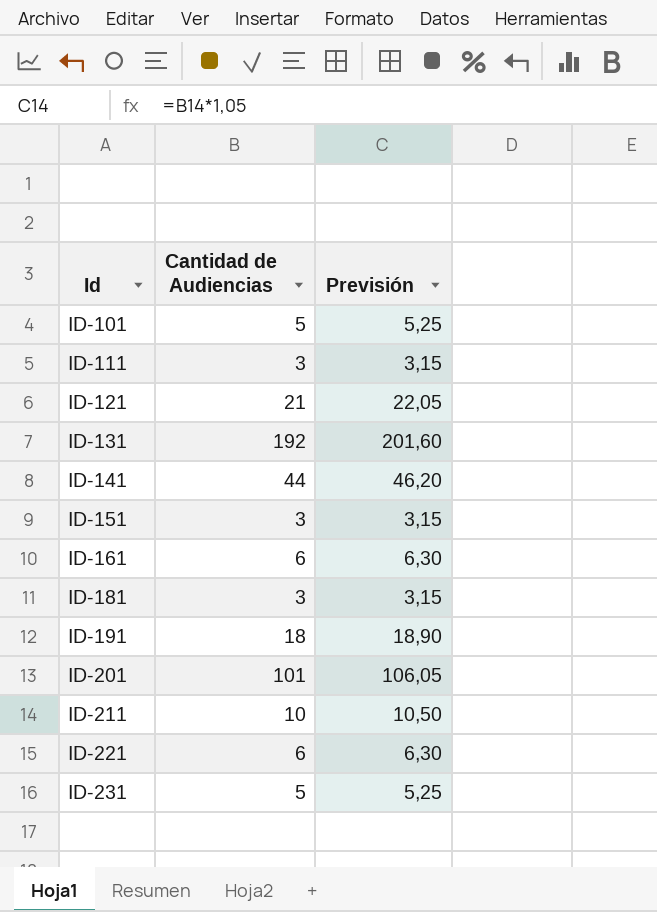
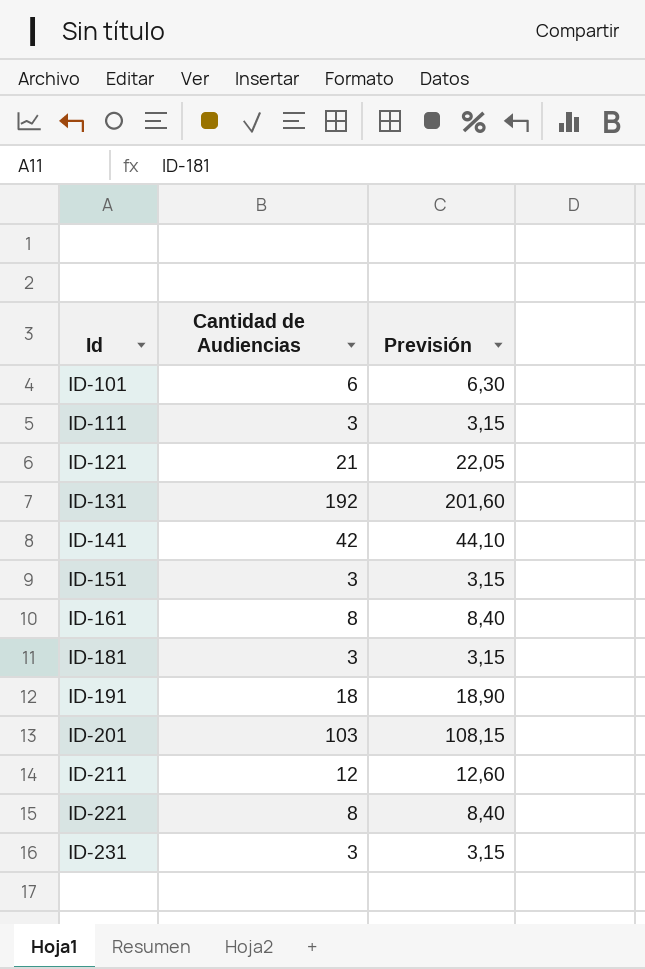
ID-101 | Cantidad de Audiencias: 5 -> 6
ID-101 | Previsión: 5,25 -> 6,30
ID-141 | Cantidad de Audiencias: 44 -> 42
ID-141 | Previsión: 46,20 -> 44,10
ID-161 | Cantidad de Audiencias: 6 -> 8
ID-161 | Previsión: 6,30 -> 8,40
ID-201 | Cantidad de Audiencias: 101 -> 103
ID-201 | Previsión: 106,05 -> 108,15
ID-211 | Cantidad de Audiencias: 10 -> 12
ID-211 | Previsión: 10,50 -> 12,60
ID-221 | Cantidad de Audiencias: 6 -> 8
ID-221 | Previsión: 6,30 -> 8,40
ID-231 | Cantidad de Audiencias: 5 -> 3
ID-231 | Previsión: 5,25 -> 3,15

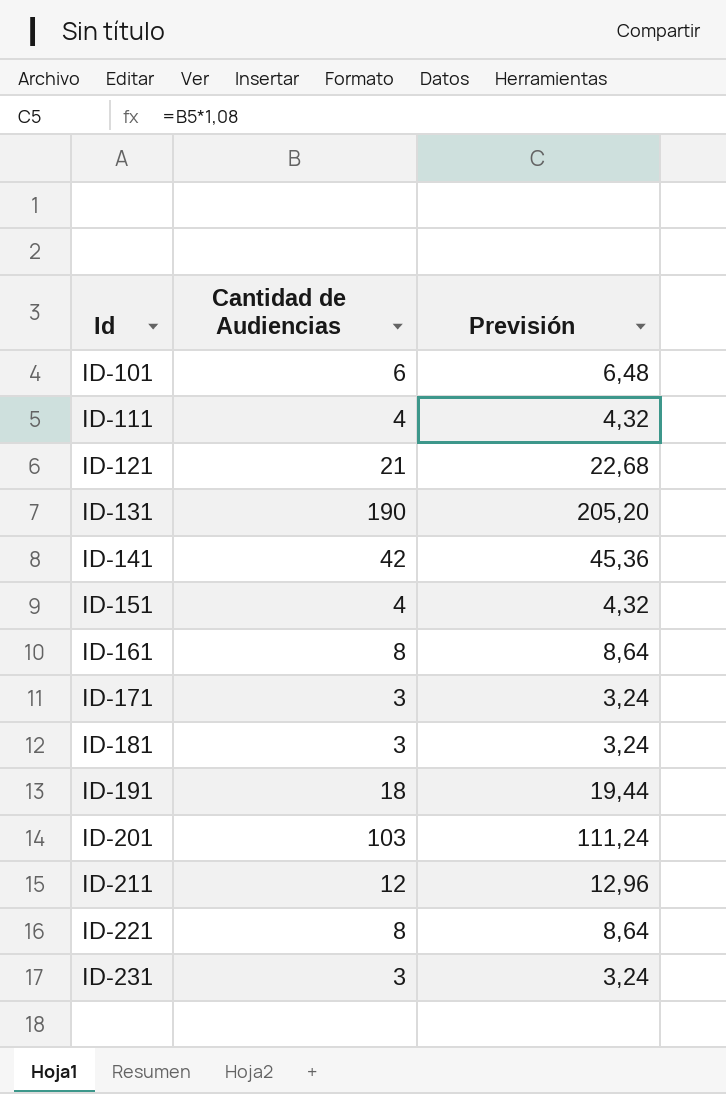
column Previsión | formula: [Cantidad de Audiencias] * 1,05 -> [Cantidad de Audiencias] * 1,08
ID-111 | Cantidad de Audiencias: 3 -> 4
ID-131 | Cantidad de Audiencias: 192 -> 190
ID-151 | Cantidad de Audiencias: 3 -> 4
row ID-171: none -> 3 | 3,24

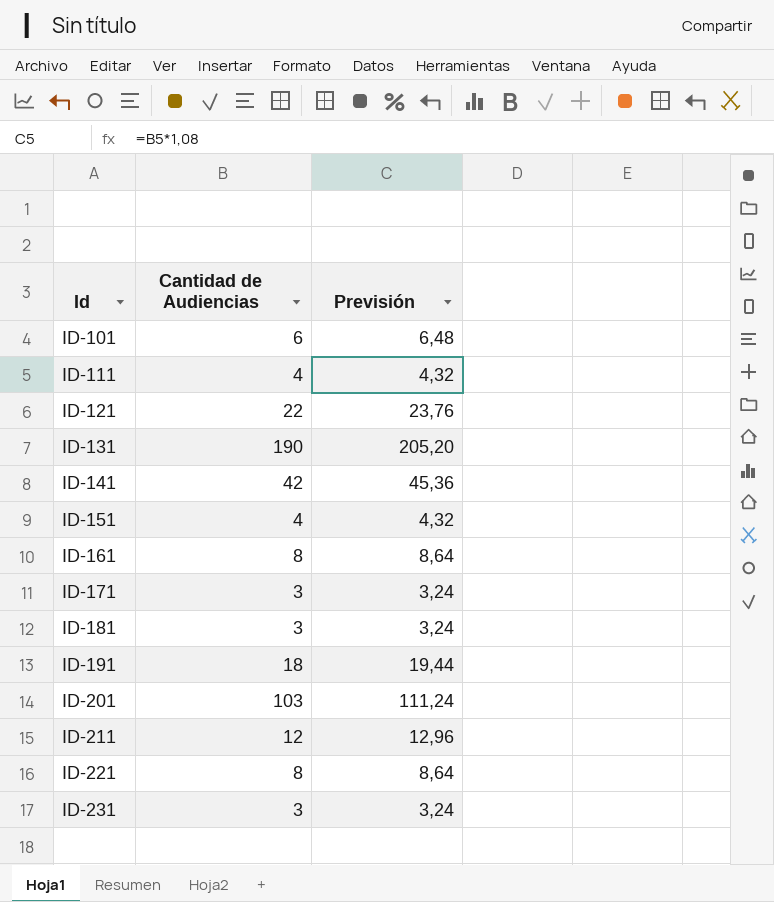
ID-121 | Cantidad de Audiencias: 21 -> 22
ID-121 | Previsión: 22,68 -> 23,76

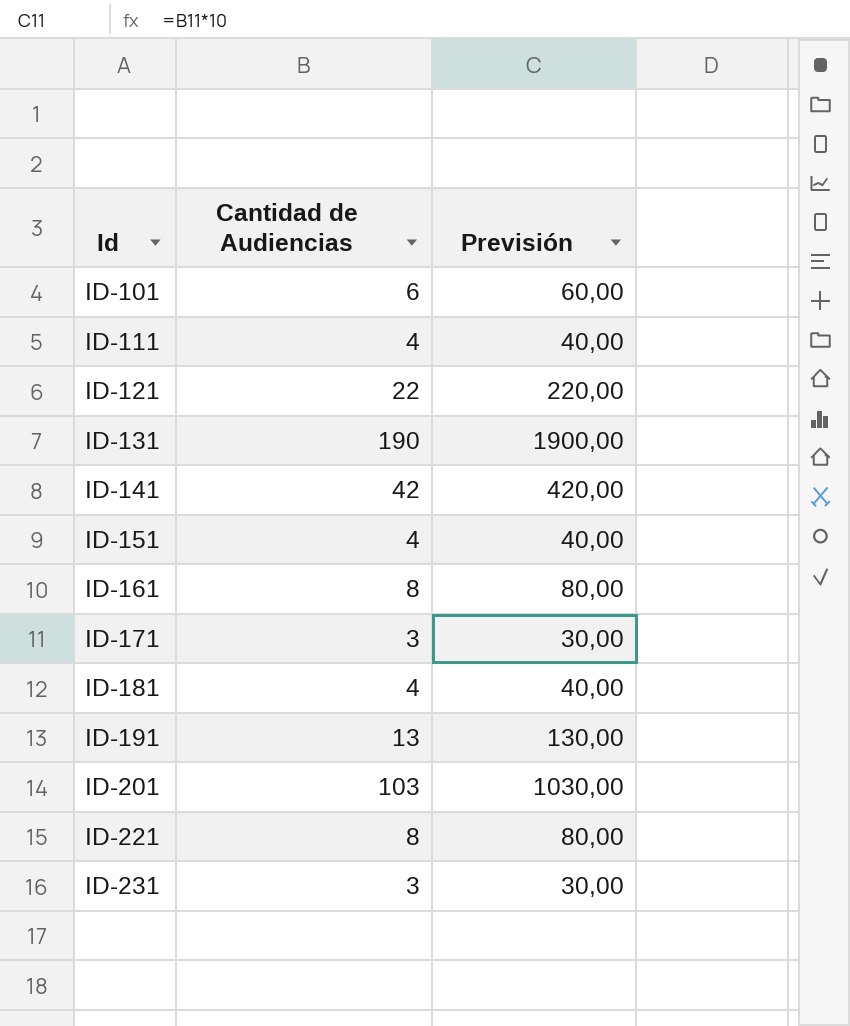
column Previsión | formula: [Cantidad de Audiencias] * 1,08 -> [Cantidad de Audiencias] * 10
row ID-211: 12 | 12,96 -> none
ID-181 | Cantidad de Audiencias: 3 -> 4
ID-191 | Cantidad de Audiencias: 18 -> 13

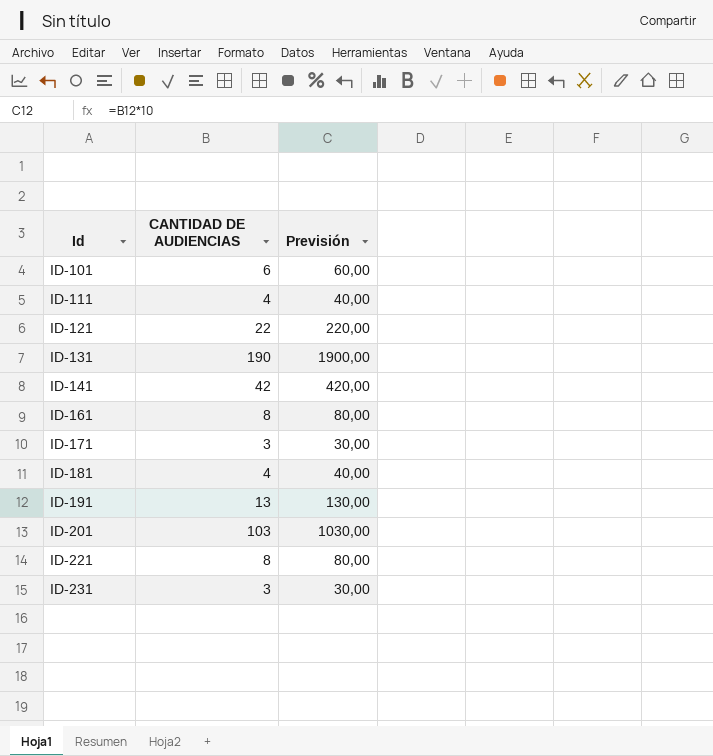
column name: Cantidad de Audiencias -> CANTIDAD DE AUDIENCIAS
row ID-151: 4 | 40,00 -> none

